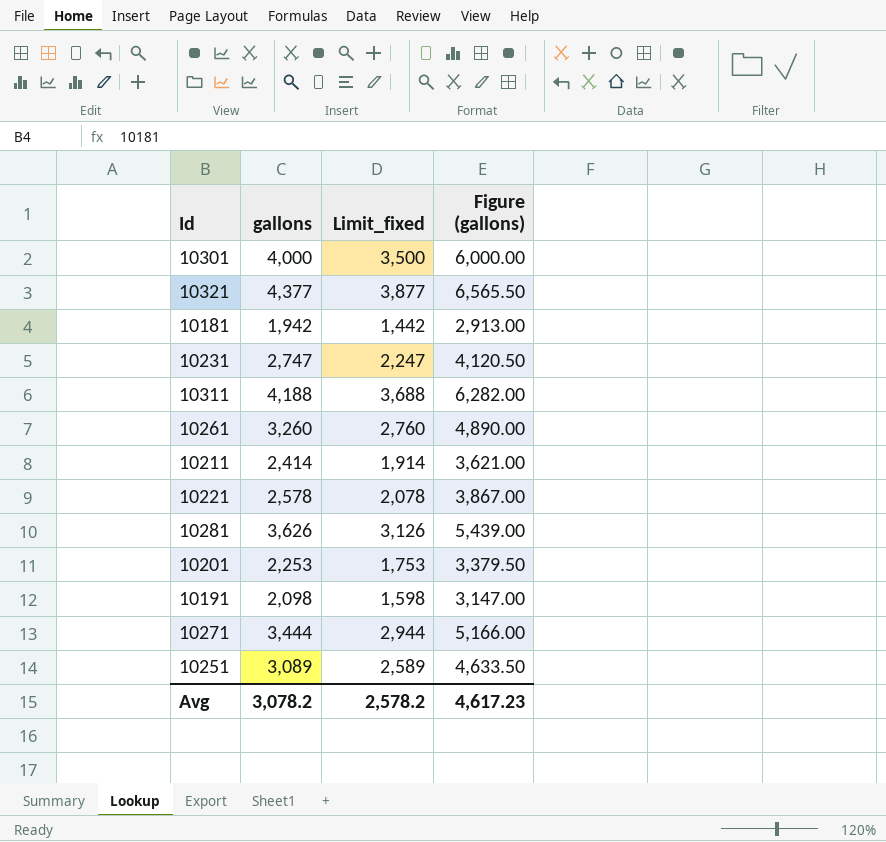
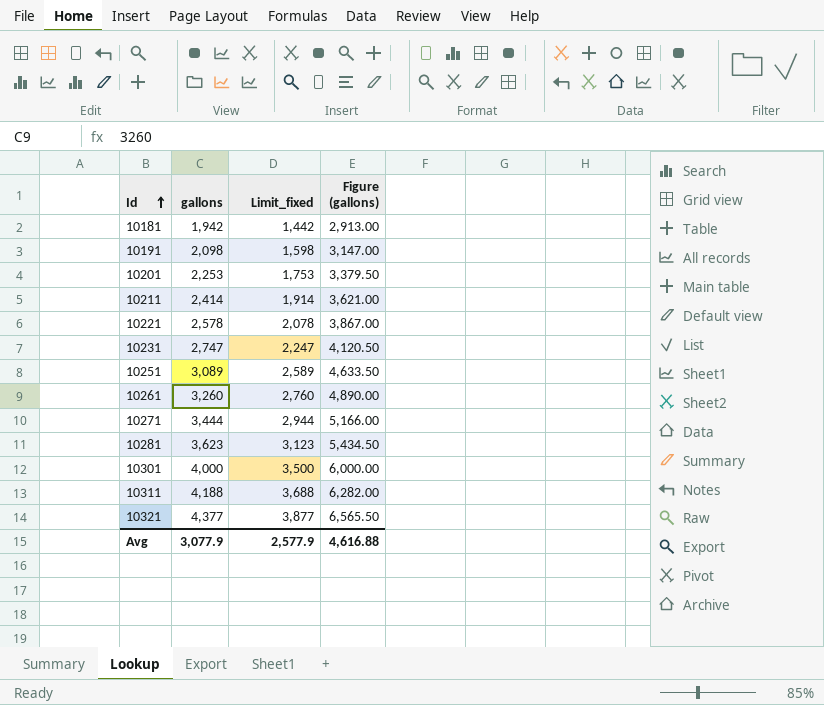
row order: none -> Id ascending
10281 | gallons: 3,626 -> 3,623
10281 | Limit_fixed: 3,126 -> 3,123
10281 | Figure (gallons): 5,439.00 -> 5,434.50
Avg | gallons: 3,078.2 -> 3,077.9
Avg | Limit_fixed: 2,578.2 -> 2,577.9
Avg | Figure (gallons): 4,617.23 -> 4,616.88

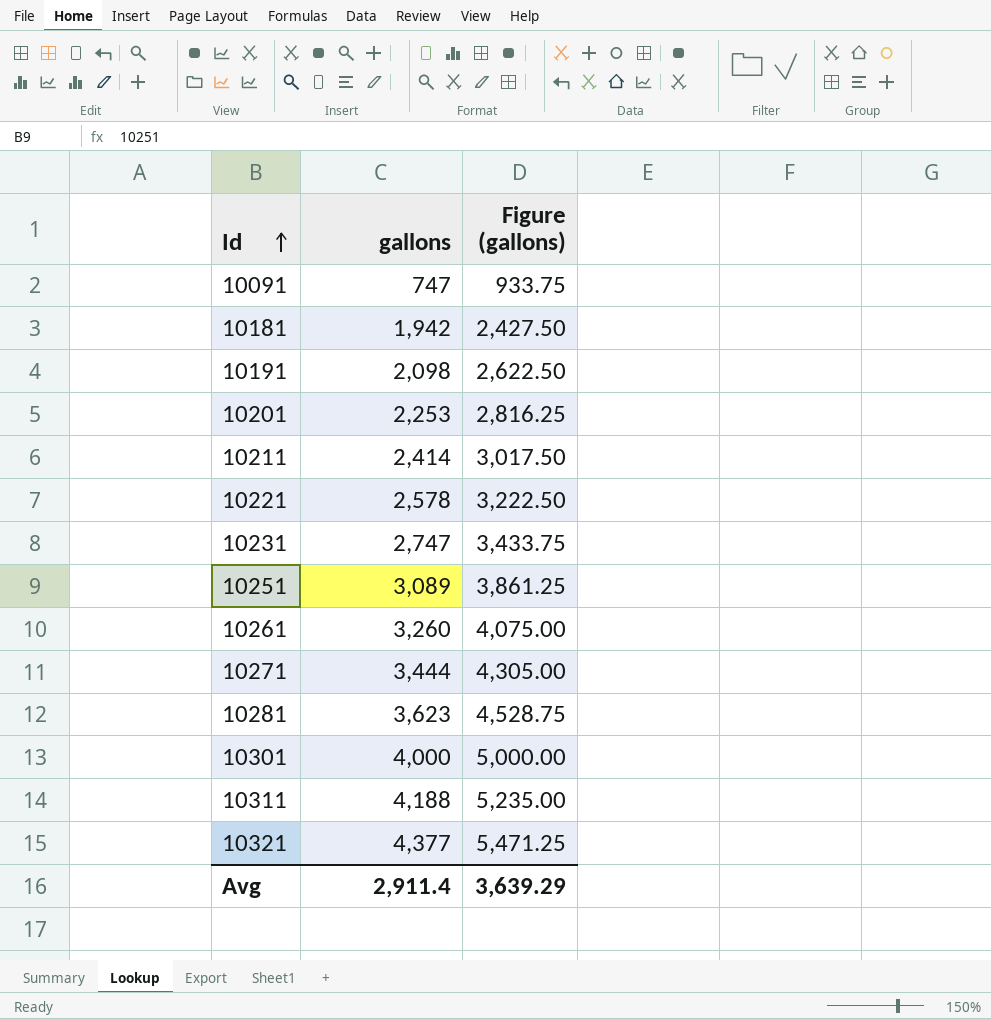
column Limit_fixed | formula: [gallons] - 500 -> none
column Figure (gallons) | formula: [gallons] * 1.5 -> [gallons] * 1.25
row 10091: none -> 747 | 933.75
Avg | gallons: 3,077.9 -> 2,911.4
Avg | Figure (gallons): 4,616.88 -> 3,639.29

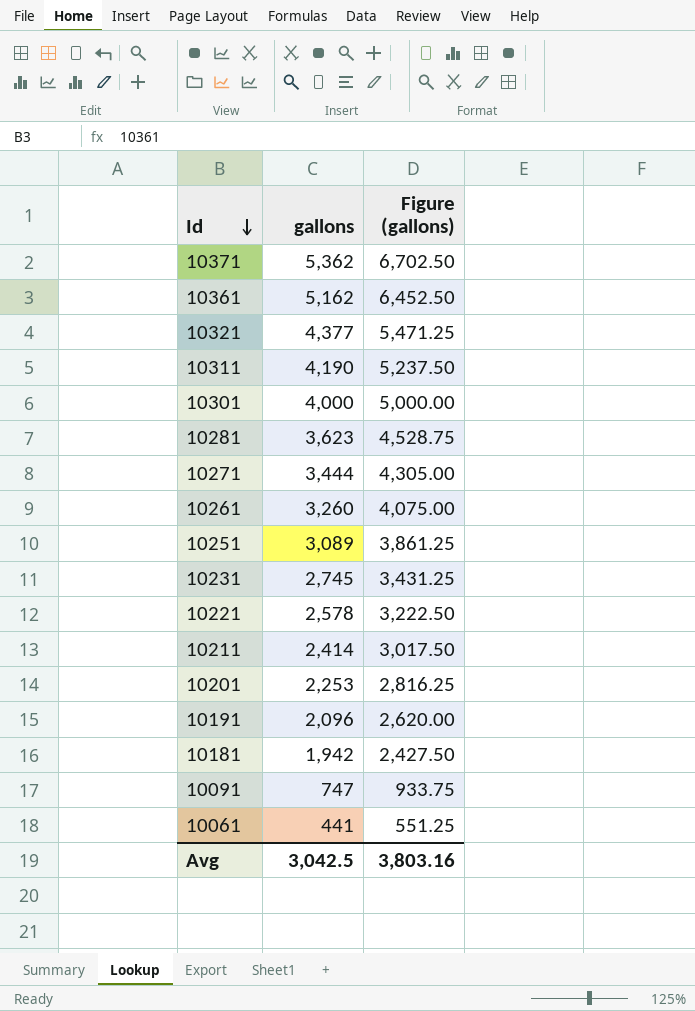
row order: Id ascending -> Id descending
row 10371: none -> 5,362 | 6,702.50
row 10361: none -> 5,162 | 6,452.50
10311 | gallons: 4,188 -> 4,190
10311 | Figure (gallons): 5,235.00 -> 5,237.50
10231 | gallons: 2,747 -> 2,745
10231 | Figure (gallons): 3,433.75 -> 3,431.25
10191 | gallons: 2,098 -> 2,096
10191 | Figure (gallons): 2,622.50 -> 2,620.00
row 10061: none -> 441 | 551.25
Avg | gallons: 2,911.4 -> 3,042.5
Avg | Figure (gallons): 3,639.29 -> 3,803.16

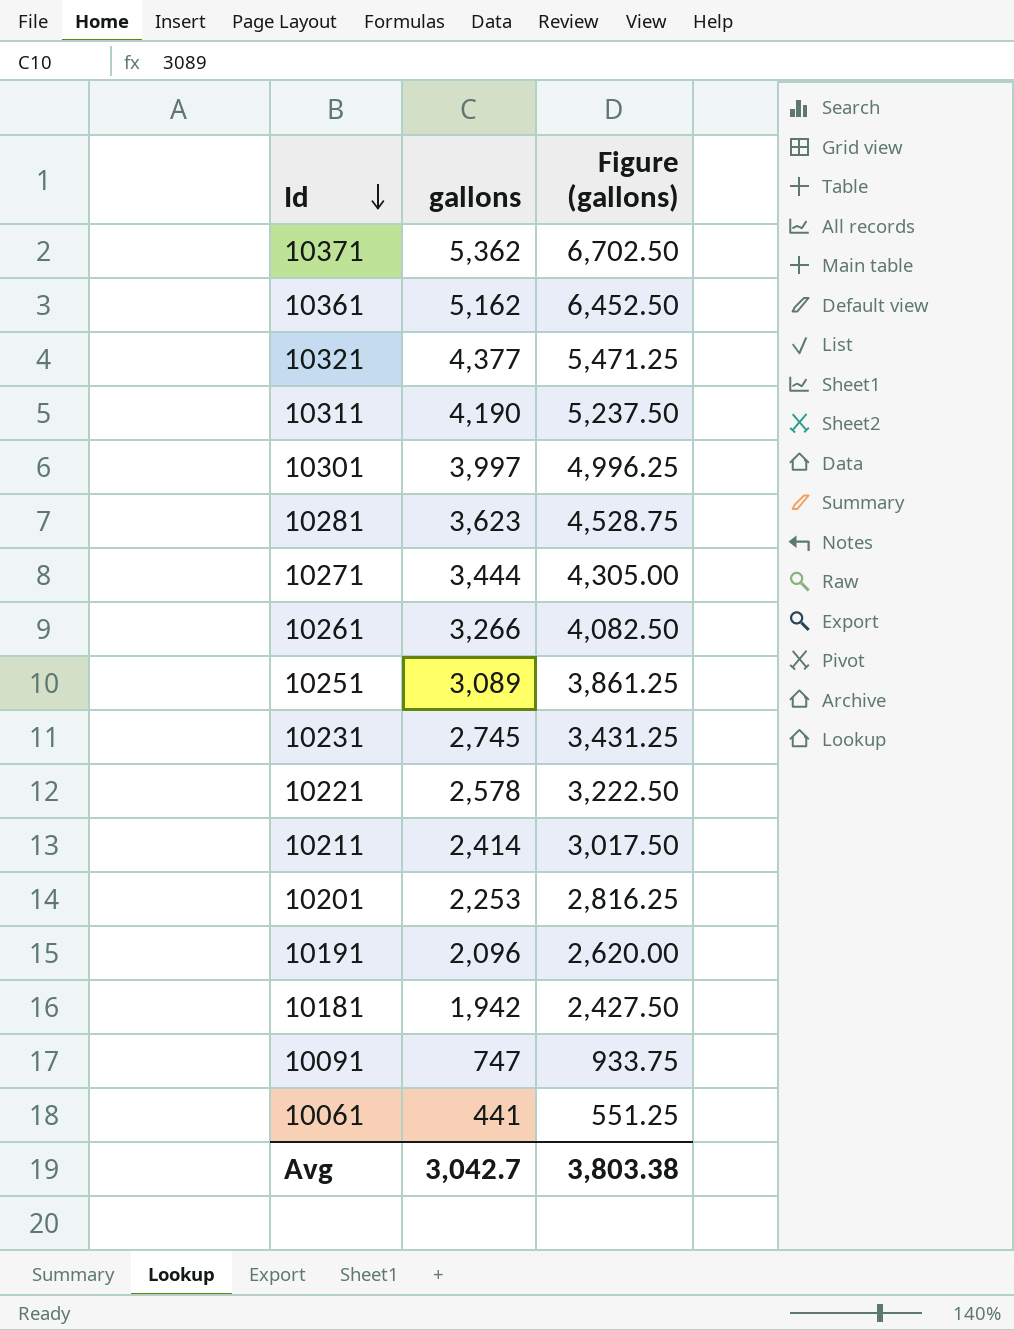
10301 | gallons: 4,000 -> 3,997
10301 | Figure (gallons): 5,000.00 -> 4,996.25
10261 | gallons: 3,260 -> 3,266
10261 | Figure (gallons): 4,075.00 -> 4,082.50
Avg | gallons: 3,042.5 -> 3,042.7
Avg | Figure (gallons): 3,803.16 -> 3,803.38

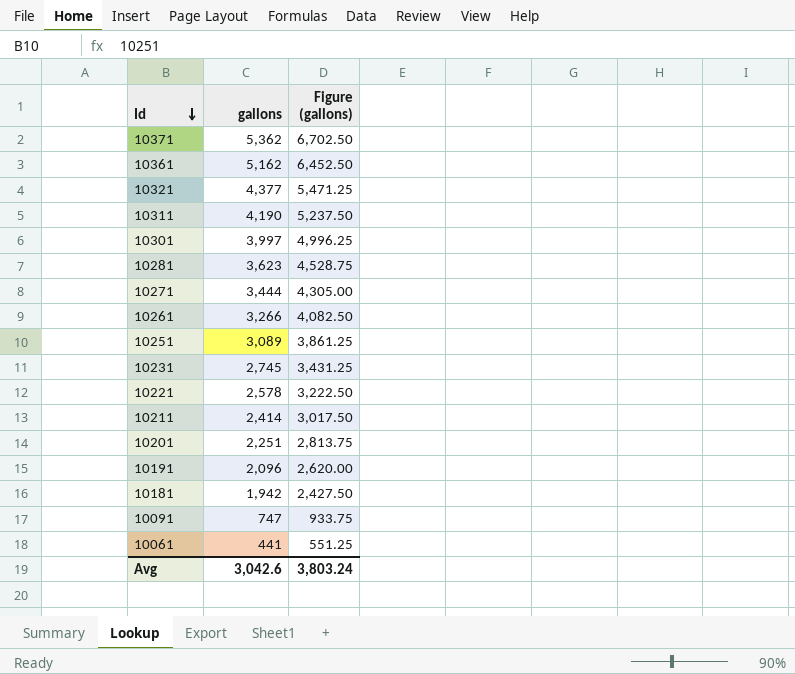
10201 | gallons: 2,253 -> 2,251
10201 | Figure (gallons): 2,816.25 -> 2,813.75
Avg | gallons: 3,042.7 -> 3,042.6
Avg | Figure (gallons): 3,803.38 -> 3,803.24

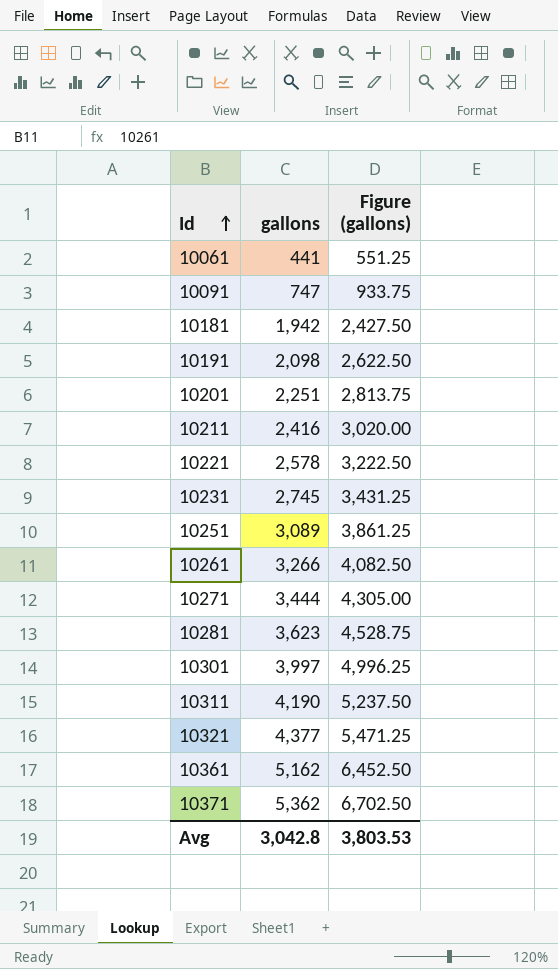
row order: Id descending -> Id ascending
10191 | gallons: 2,096 -> 2,098
10191 | Figure (gallons): 2,620.00 -> 2,622.50
10211 | gallons: 2,414 -> 2,416
10211 | Figure (gallons): 3,017.50 -> 3,020.00
Avg | gallons: 3,042.6 -> 3,042.8
Avg | Figure (gallons): 3,803.24 -> 3,803.53

